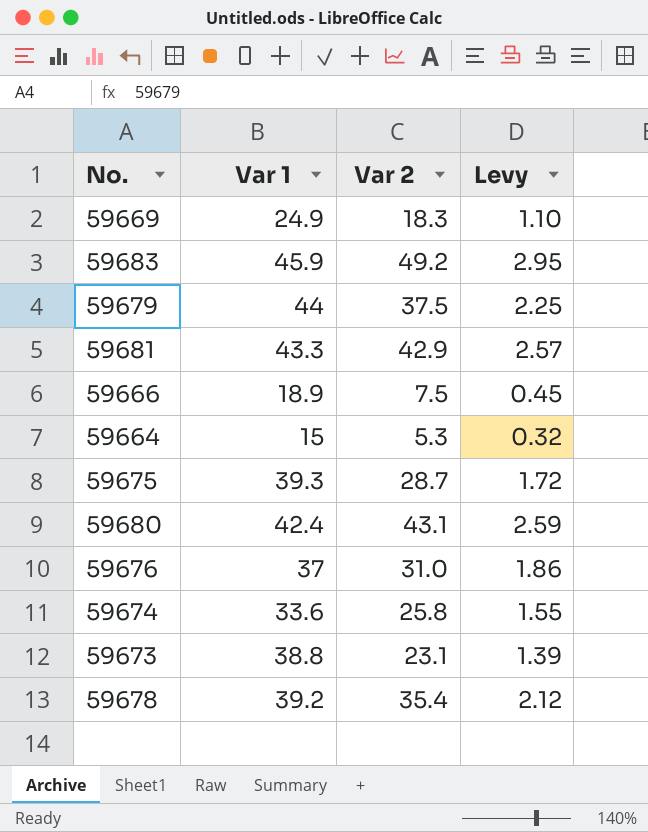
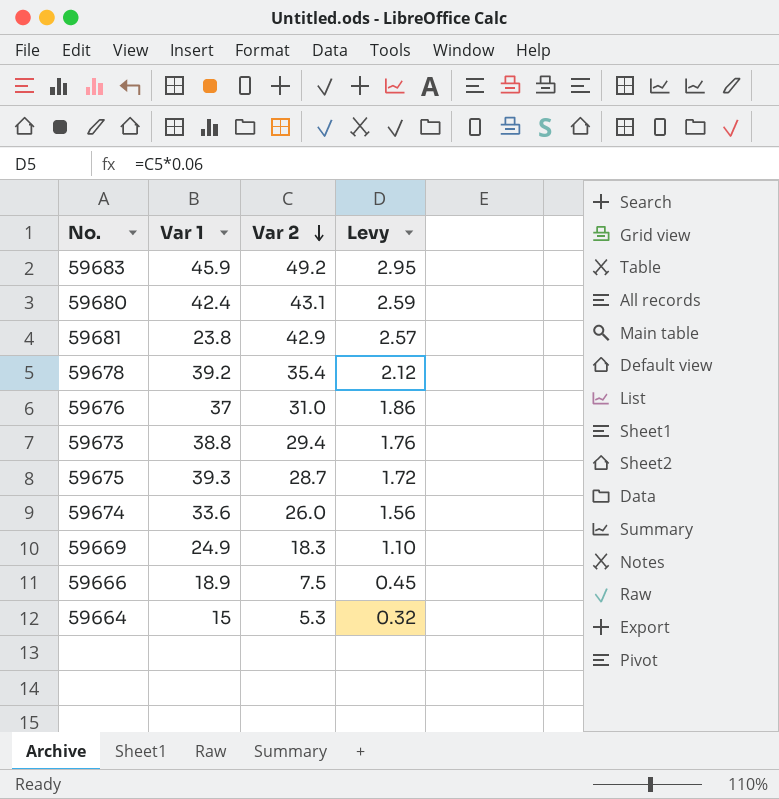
row order: none -> Var 2 descending
row 59679: 44 | 37.5 | 2.25 -> none
59681 | Var 1: 43.3 -> 23.8
59673 | Var 2: 23.1 -> 29.4
59673 | Levy: 1.39 -> 1.76
59674 | Var 2: 25.8 -> 26.0
59674 | Levy: 1.55 -> 1.56

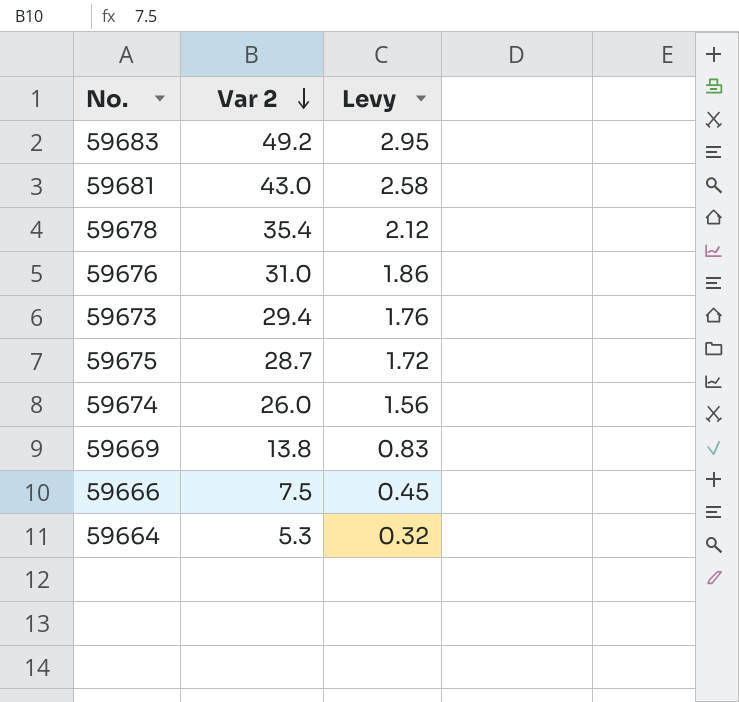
column Var 1 | position: 2 -> none
row 59680: 42.4 | 43.1 | 2.59 -> none
59681 | Var 2: 42.9 -> 43.0
59681 | Levy: 2.57 -> 2.58
59669 | Var 2: 18.3 -> 13.8
59669 | Levy: 1.10 -> 0.83

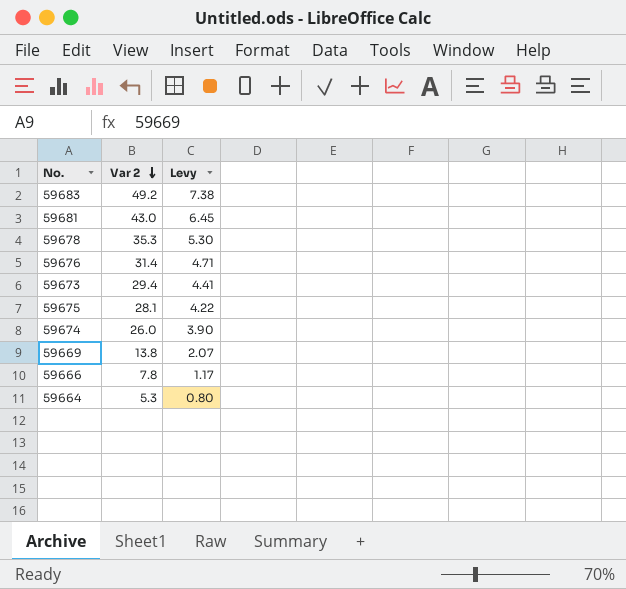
column Levy | formula: [Var 2] * 0.06 -> [Var 2] * 0.15
59678 | Var 2: 35.4 -> 35.3
59676 | Var 2: 31.0 -> 31.4
59675 | Var 2: 28.7 -> 28.1
59666 | Var 2: 7.5 -> 7.8

